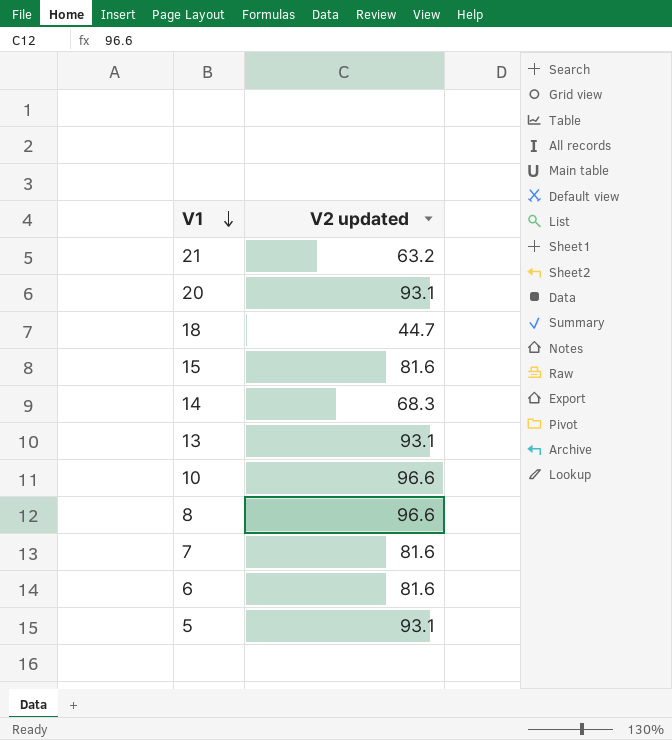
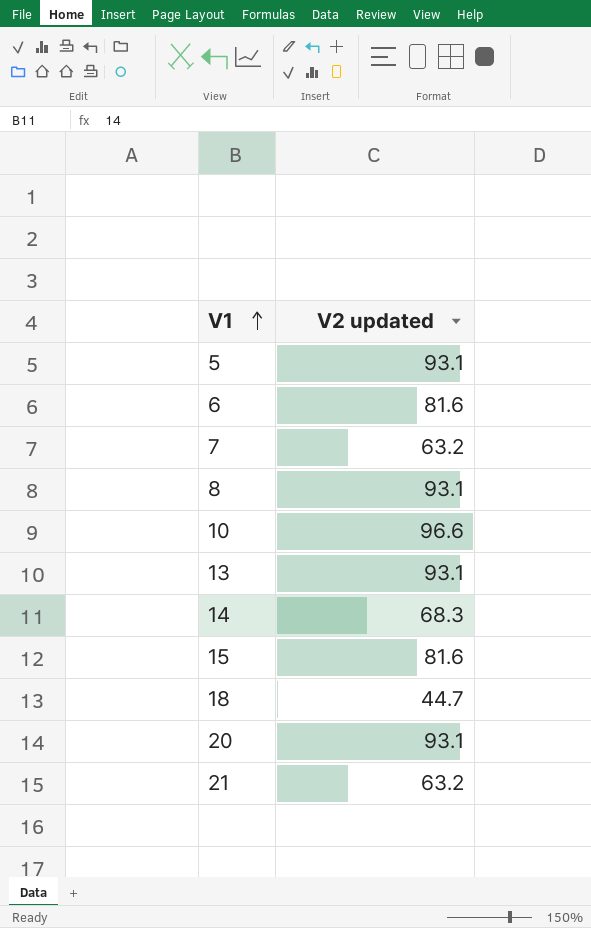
row order: V1 descending -> V1 ascending
7 | V2 updated: 81.6 -> 63.2
8 | V2 updated: 96.6 -> 93.1

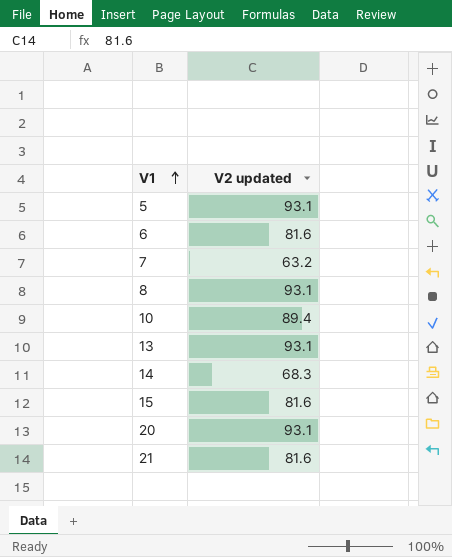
row 18: 44.7 -> none
10 | V2 updated: 96.6 -> 89.4
21 | V2 updated: 63.2 -> 81.6

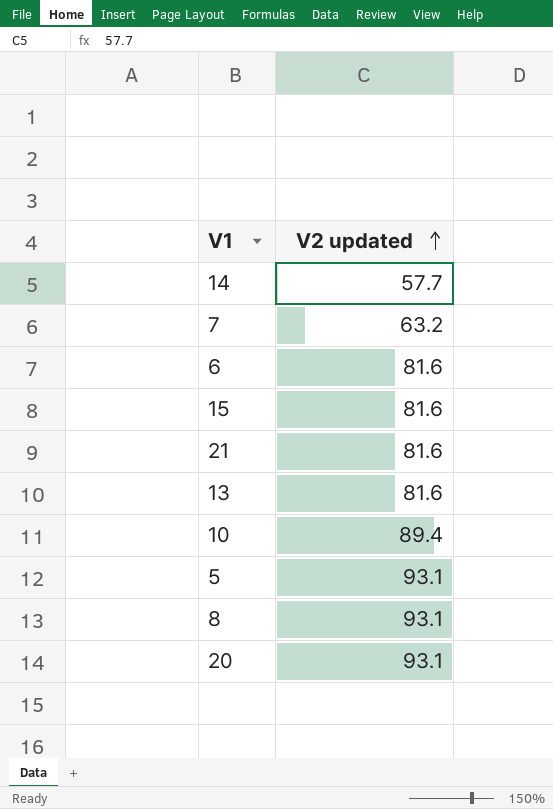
row order: V1 ascending -> V2 updated ascending
14 | V2 updated: 68.3 -> 57.7
13 | V2 updated: 93.1 -> 81.6

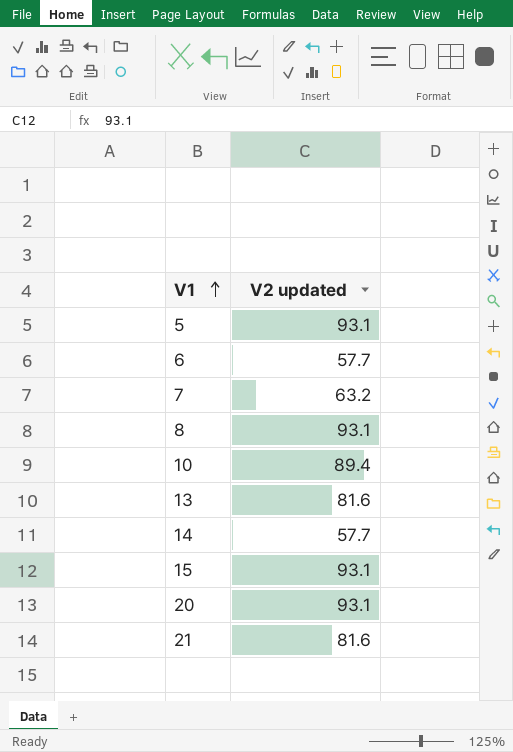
row order: V2 updated ascending -> V1 ascending
6 | V2 updated: 81.6 -> 57.7
15 | V2 updated: 81.6 -> 93.1

